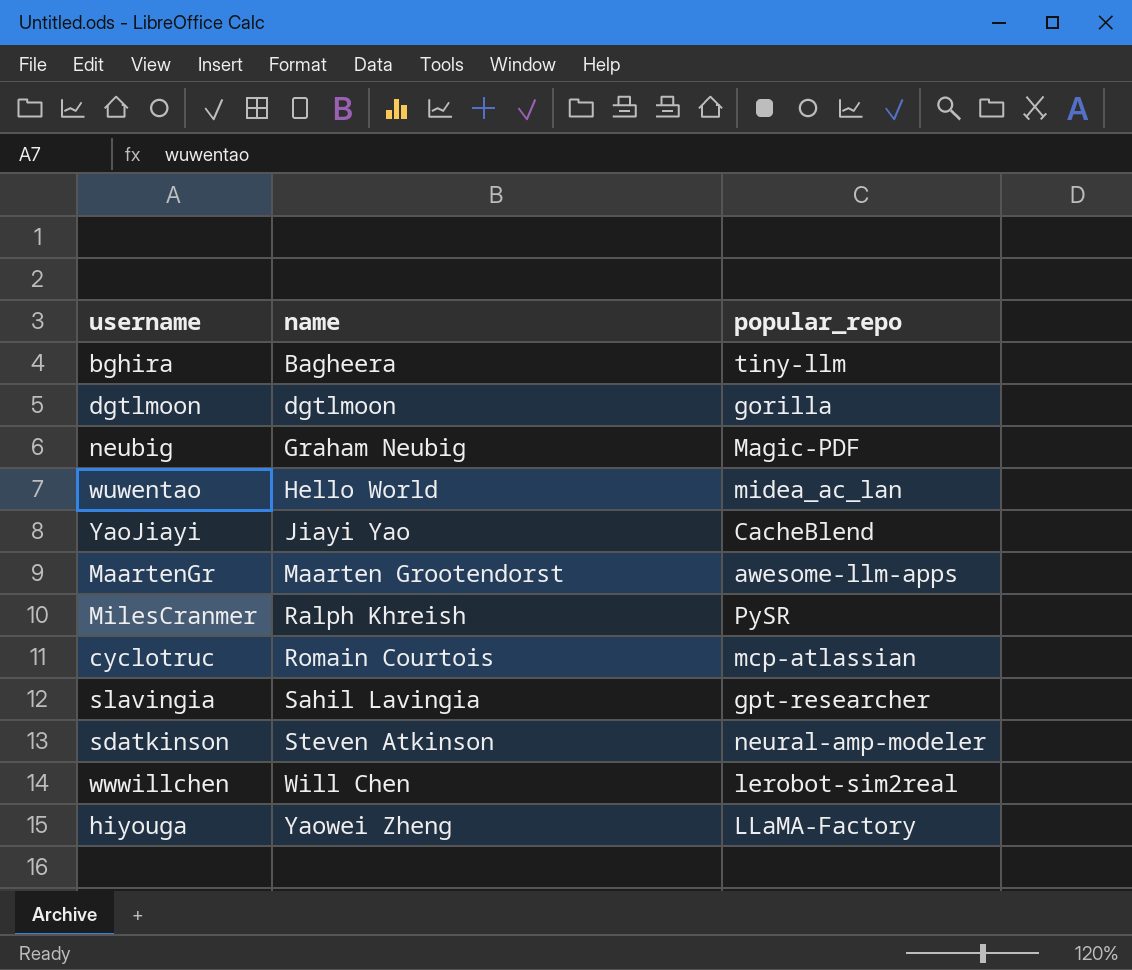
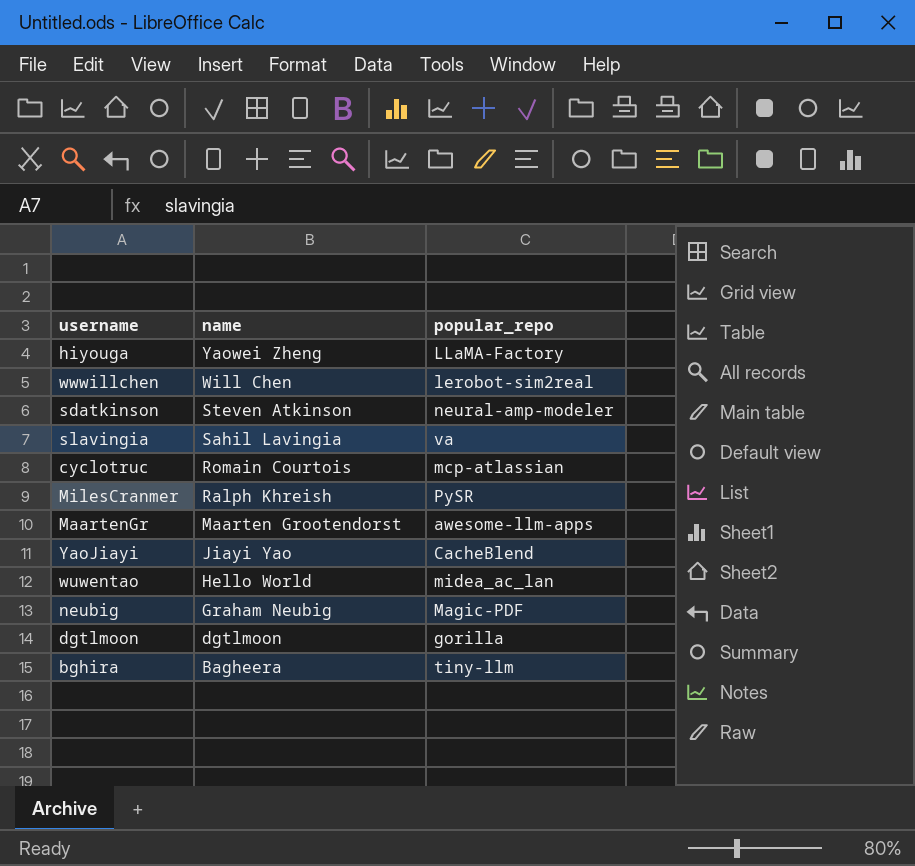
row order: name ascending -> name descending
slavingia | popular_repo: gpt-researcher -> va

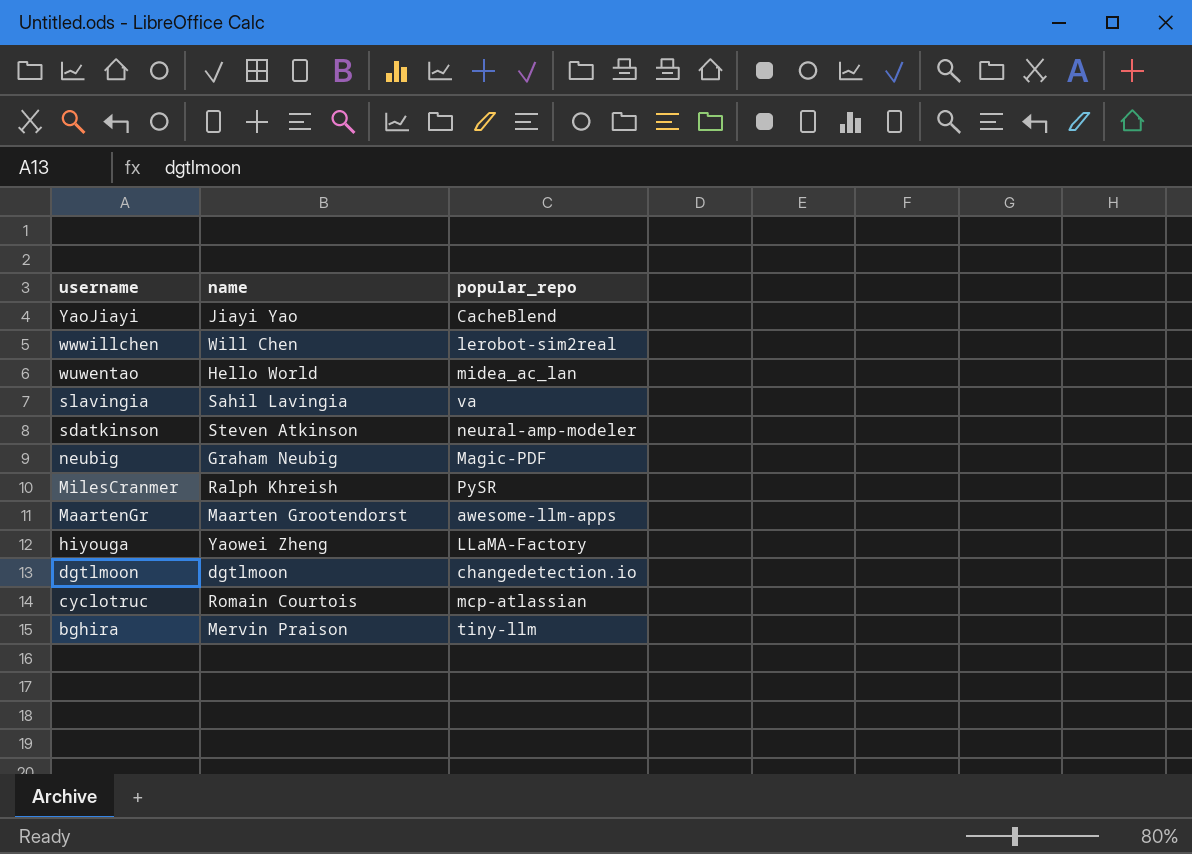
row order: name descending -> username descending
dgtlmoon | popular_repo: gorilla -> changedetection.io
bghira | name: Bagheera -> Mervin Praison

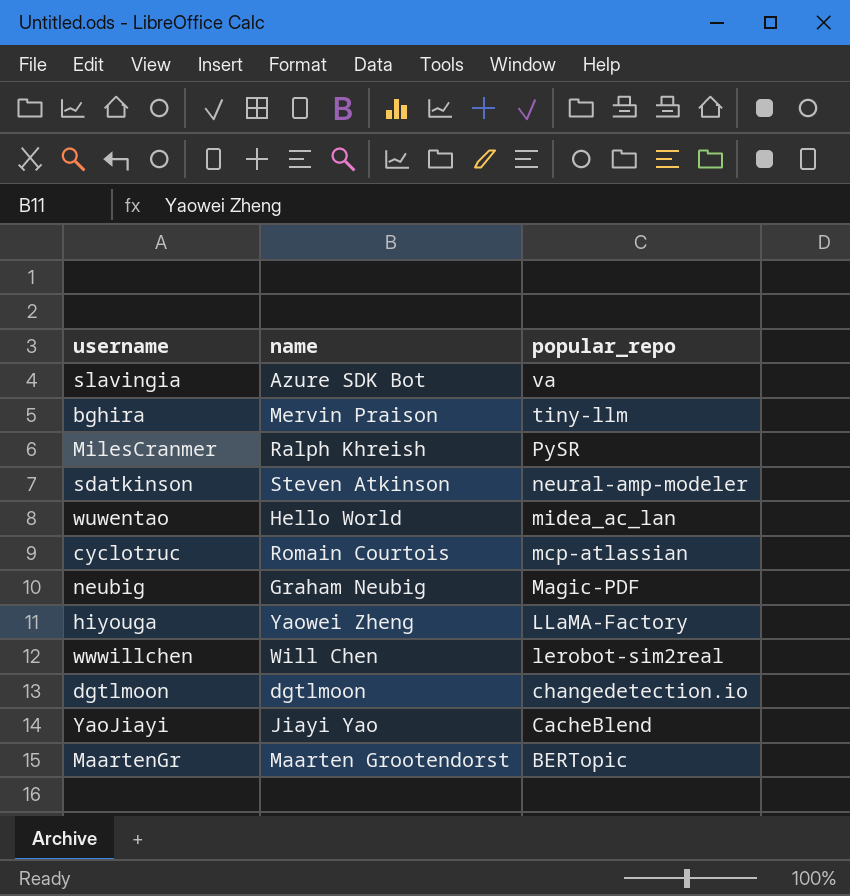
row order: username descending -> popular_repo descending
slavingia | name: Sahil Lavingia -> Azure SDK Bot
MaartenGr | popular_repo: awesome-llm-apps -> BERTopic

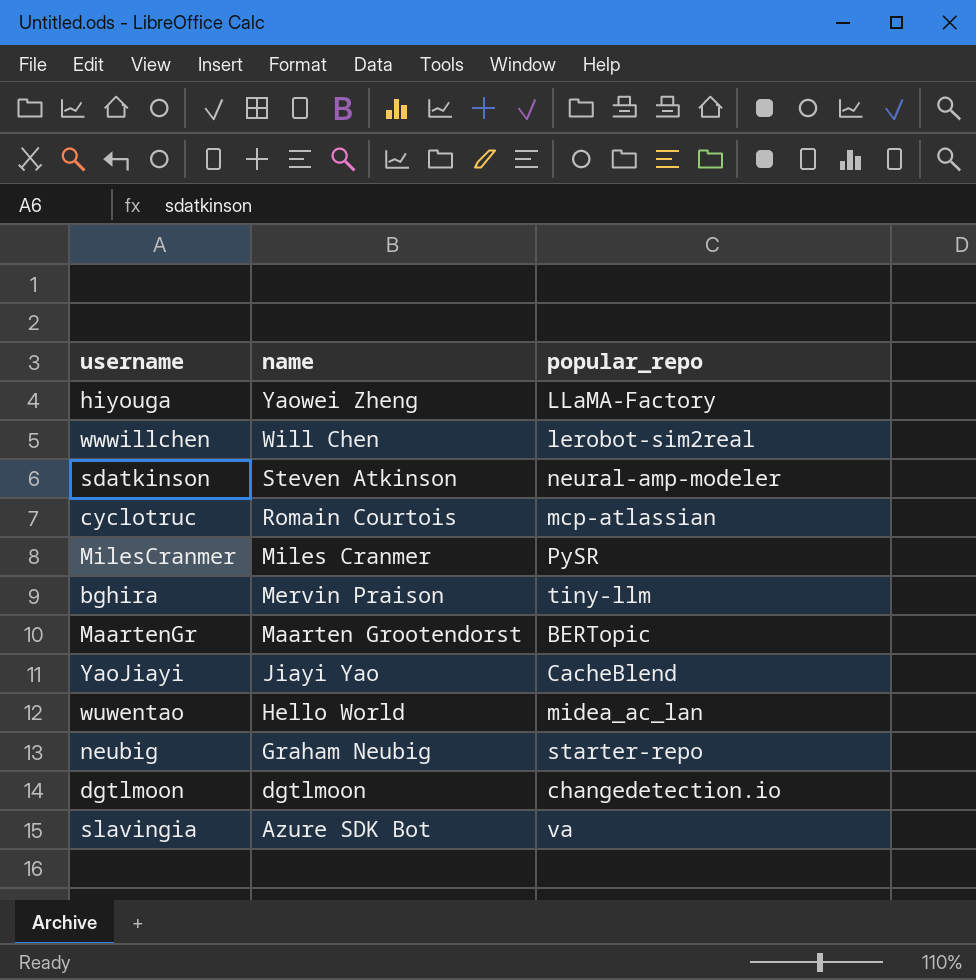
row order: popular_repo descending -> name descending
MilesCranmer | name: Ralph Khreish -> Miles Cranmer
neubig | popular_repo: Magic-PDF -> starter-repo

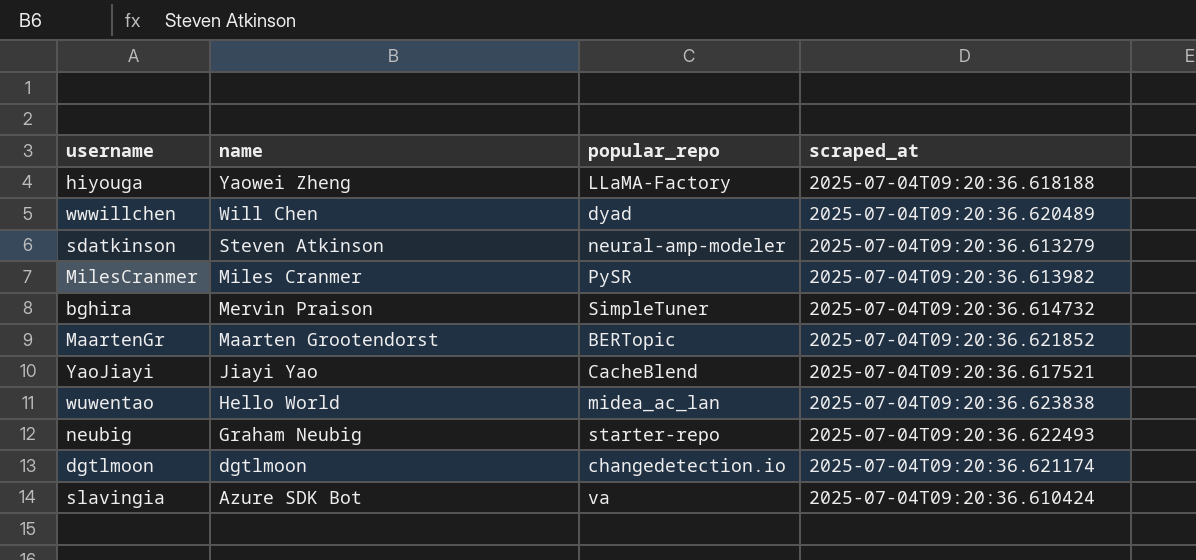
column scraped_at | position: none -> 4
row cyclotruc: Romain Courtois | mcp-atlassian -> none
wwwillchen | popular_repo: lerobot-sim2real -> dyad
bghira | popular_repo: tiny-llm -> SimpleTuner

